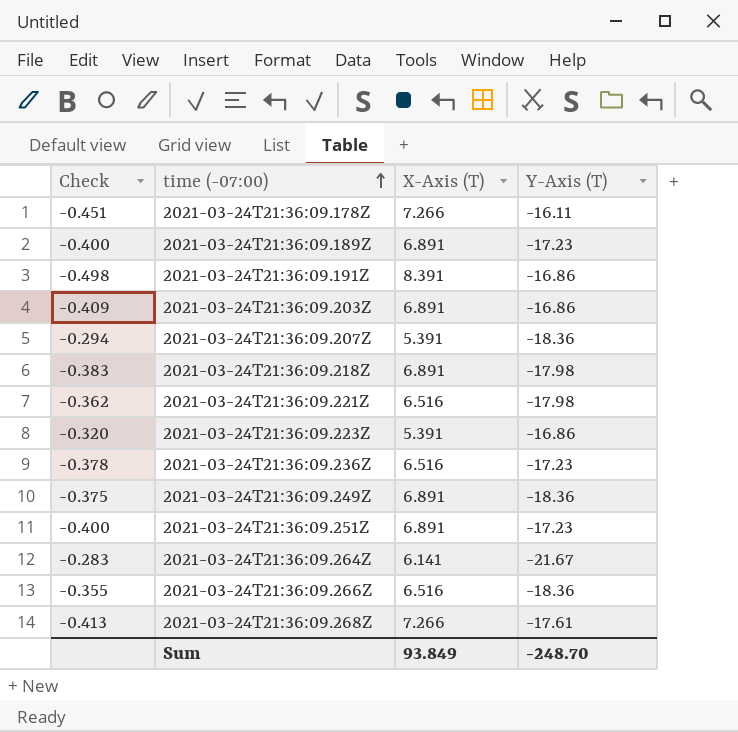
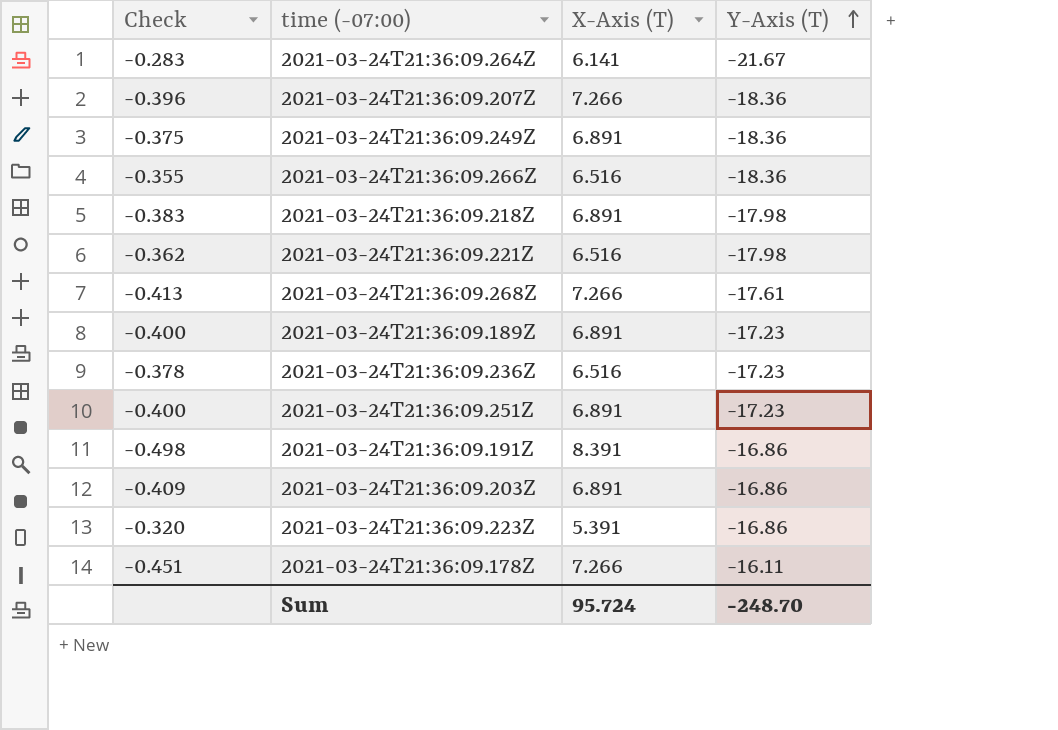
row order: time (-07:00) ascending -> Y-Axis (T) ascending
2021-03-24T21:36:09.207Z | Check: -0.294 -> -0.396
2021-03-24T21:36:09.207Z | X-Axis (T): 5.391 -> 7.266
Sum | X-Axis (T): 93.849 -> 95.724

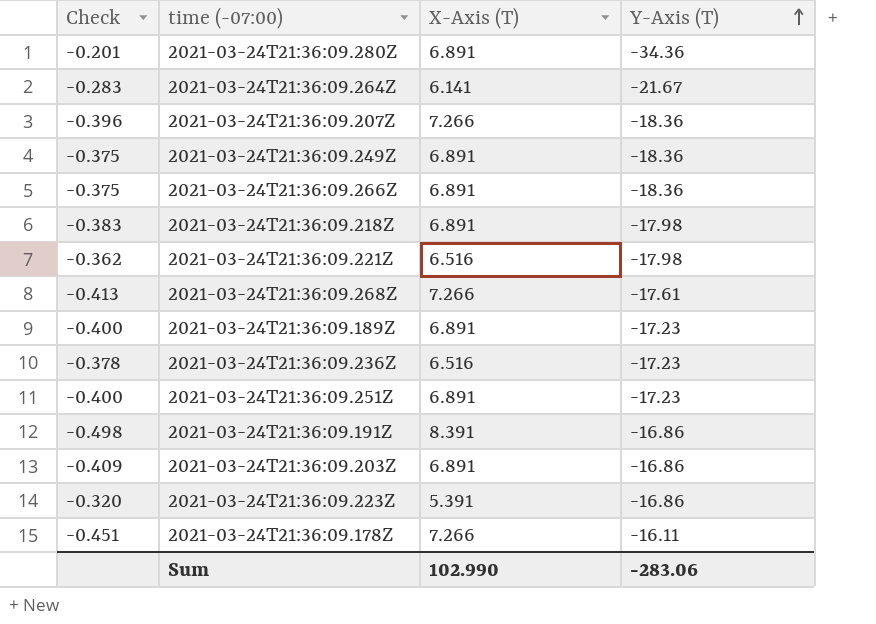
row 2021-03-24T21:36:09.280Z: none -> -0.201 | 6.891 | -34.36
2021-03-24T21:36:09.266Z | Check: -0.355 -> -0.375
2021-03-24T21:36:09.266Z | X-Axis (T): 6.516 -> 6.891
Sum | X-Axis (T): 95.724 -> 102.990
Sum | Y-Axis (T): -248.70 -> -283.06

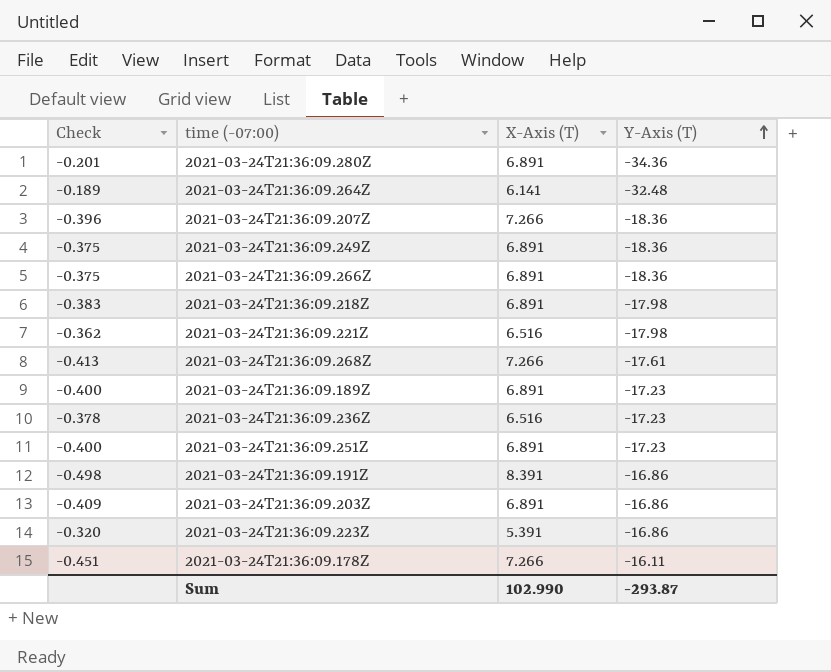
2021-03-24T21:36:09.264Z | Check: -0.283 -> -0.189
2021-03-24T21:36:09.264Z | Y-Axis (T): -21.67 -> -32.48
Sum | Y-Axis (T): -283.06 -> -293.87

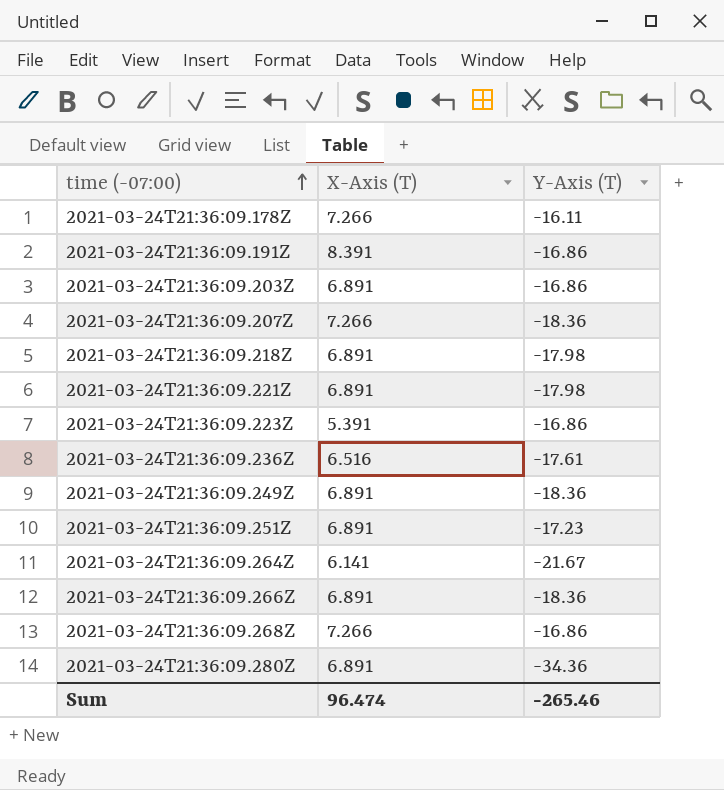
row order: Y-Axis (T) ascending -> time (-07:00) ascending
column Check | formula: [X-Axis (T)] / [Y-Axis (T)] -> none
row 2021-03-24T21:36:09.189Z: -0.400 | 6.891 | -17.23 -> none
2021-03-24T21:36:09.221Z | X-Axis (T): 6.516 -> 6.891
2021-03-24T21:36:09.236Z | Y-Axis (T): -17.23 -> -17.61
2021-03-24T21:36:09.264Z | Y-Axis (T): -32.48 -> -21.67
2021-03-24T21:36:09.268Z | Y-Axis (T): -17.61 -> -16.86
Sum | X-Axis (T): 102.990 -> 96.474
Sum | Y-Axis (T): -293.87 -> -265.46

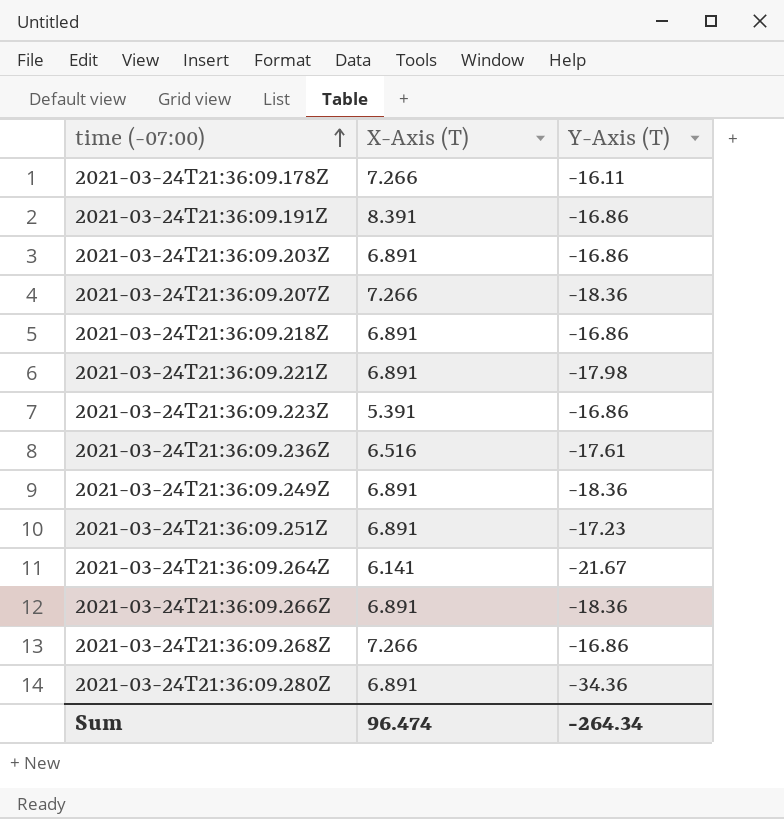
2021-03-24T21:36:09.218Z | Y-Axis (T): -17.98 -> -16.86
Sum | Y-Axis (T): -265.46 -> -264.34

